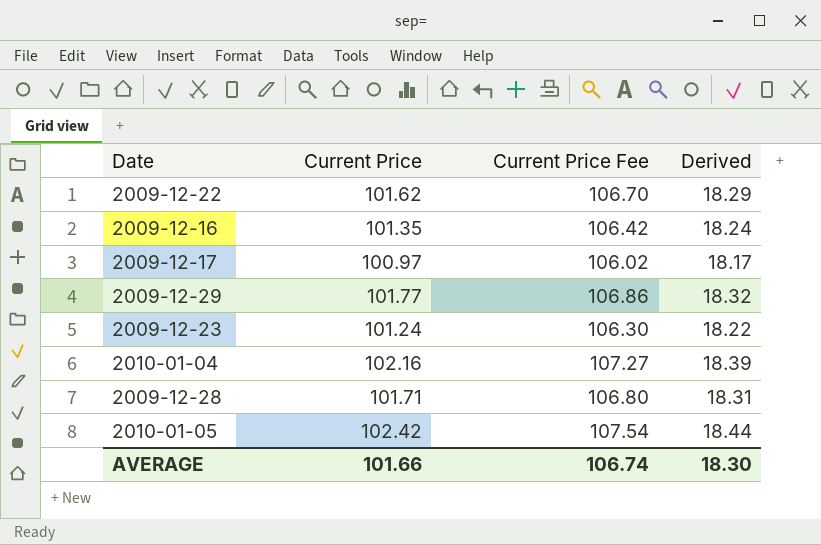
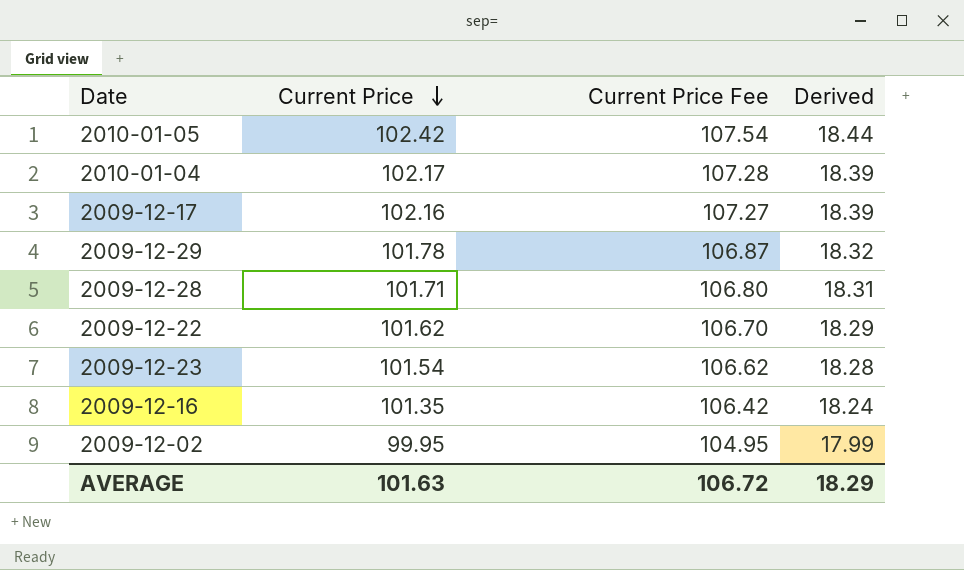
row order: none -> Current Price descending
2010-01-04 | Current Price: 102.16 -> 102.17
2010-01-04 | Current Price Fee: 107.27 -> 107.28
2009-12-17 | Current Price: 100.97 -> 102.16
2009-12-17 | Current Price Fee: 106.02 -> 107.27
2009-12-17 | Derived: 18.17 -> 18.39
2009-12-29 | Current Price: 101.77 -> 101.78
2009-12-29 | Current Price Fee: 106.86 -> 106.87
2009-12-23 | Current Price: 101.24 -> 101.54
2009-12-23 | Current Price Fee: 106.30 -> 106.62
2009-12-23 | Derived: 18.22 -> 18.28
row 2009-12-02: none -> 99.95 | 104.95 | 17.99
AVERAGE | Current Price: 101.66 -> 101.63
AVERAGE | Current Price Fee: 106.74 -> 106.72
AVERAGE | Derived: 18.30 -> 18.29

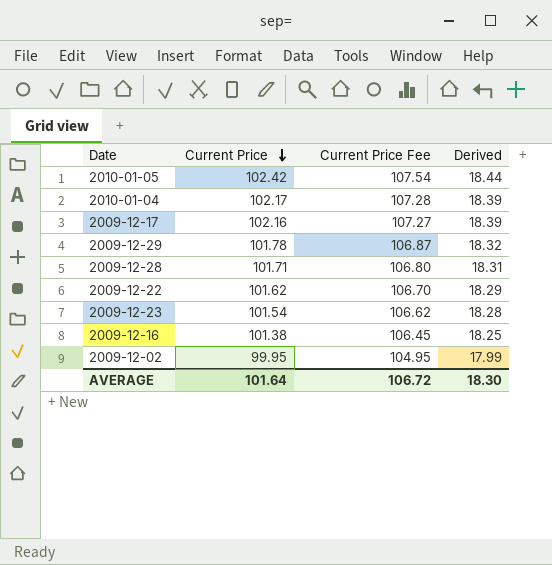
2009-12-16 | Current Price: 101.35 -> 101.38
2009-12-16 | Current Price Fee: 106.42 -> 106.45
2009-12-16 | Derived: 18.24 -> 18.25
AVERAGE | Current Price: 101.63 -> 101.64
AVERAGE | Derived: 18.29 -> 18.30

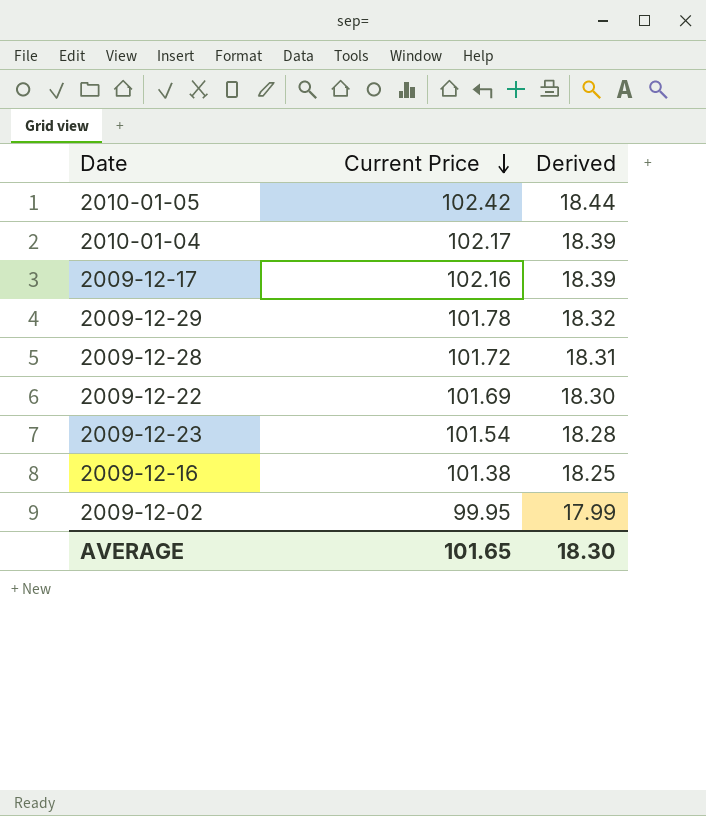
column Current Price Fee | formula: [Current Price] * 1.05 -> none
2009-12-28 | Current Price: 101.71 -> 101.72
2009-12-22 | Current Price: 101.62 -> 101.69
2009-12-22 | Derived: 18.29 -> 18.30
AVERAGE | Current Price: 101.64 -> 101.65

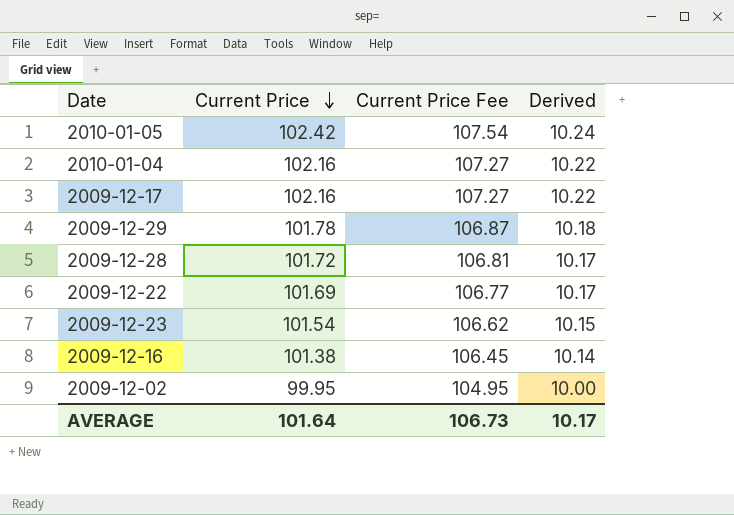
column Current Price Fee | formula: none -> [Current Price] * 1.05
column Derived | formula: [Current Price] * 0.18 -> [Current Price] * 0.1
2010-01-04 | Current Price: 102.17 -> 102.16
AVERAGE | Current Price: 101.65 -> 101.64
AVERAGE | Derived: 18.30 -> 10.17

